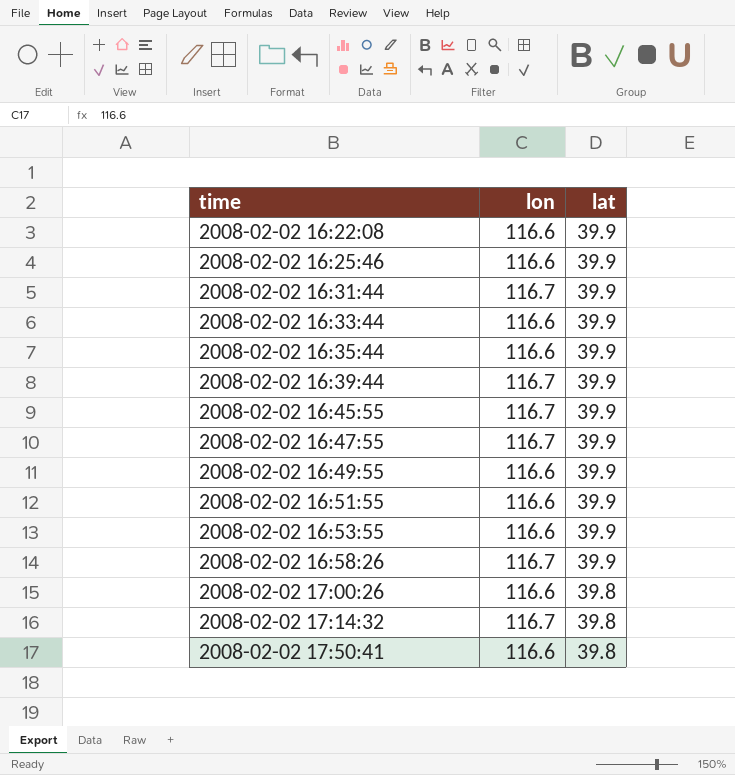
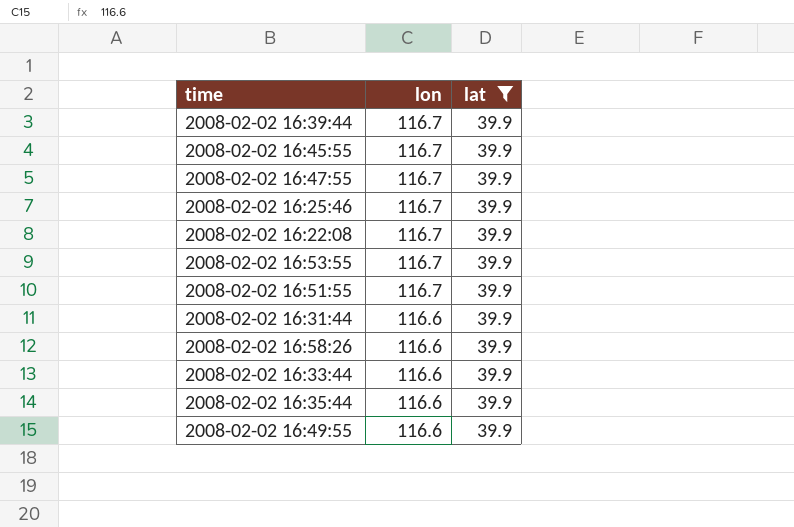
filter: none -> lat = 39.9
row order: time ascending -> lon descending
2008-02-02 16:25:46 | lon: 116.6 -> 116.7
2008-02-02 16:22:08 | lon: 116.6 -> 116.7
2008-02-02 16:53:55 | lon: 116.6 -> 116.7
2008-02-02 16:51:55 | lon: 116.6 -> 116.7
2008-02-02 16:31:44 | lon: 116.7 -> 116.6
2008-02-02 16:58:26 | lon: 116.7 -> 116.6

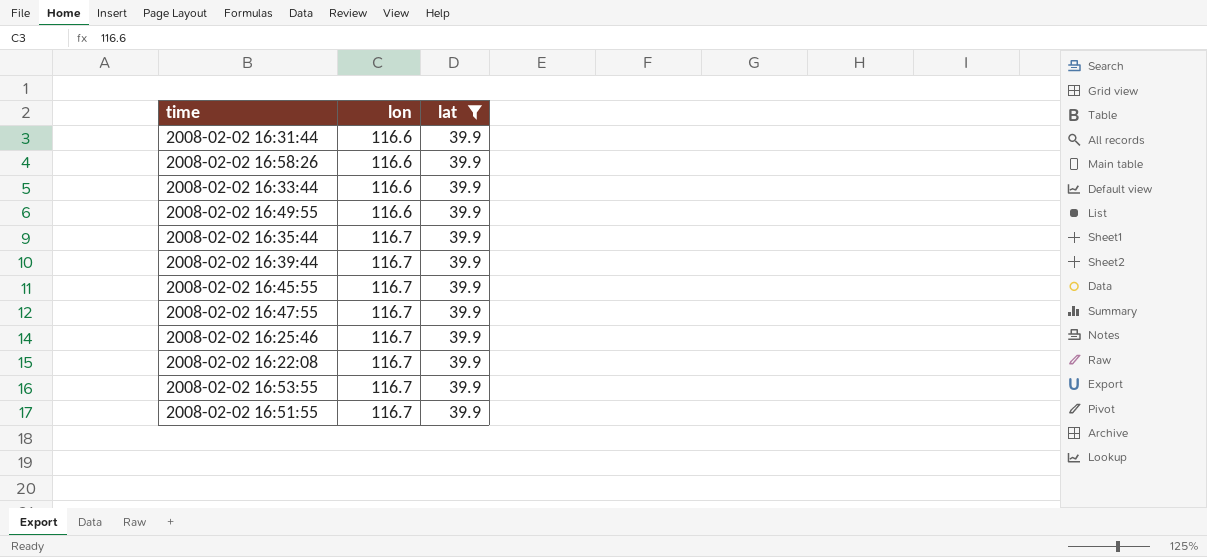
row order: lon descending -> lon ascending
2008-02-02 16:35:44 | lon: 116.6 -> 116.7

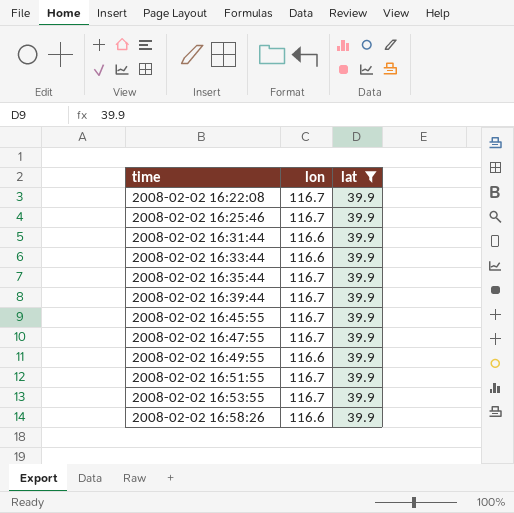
row order: lon ascending -> time ascending

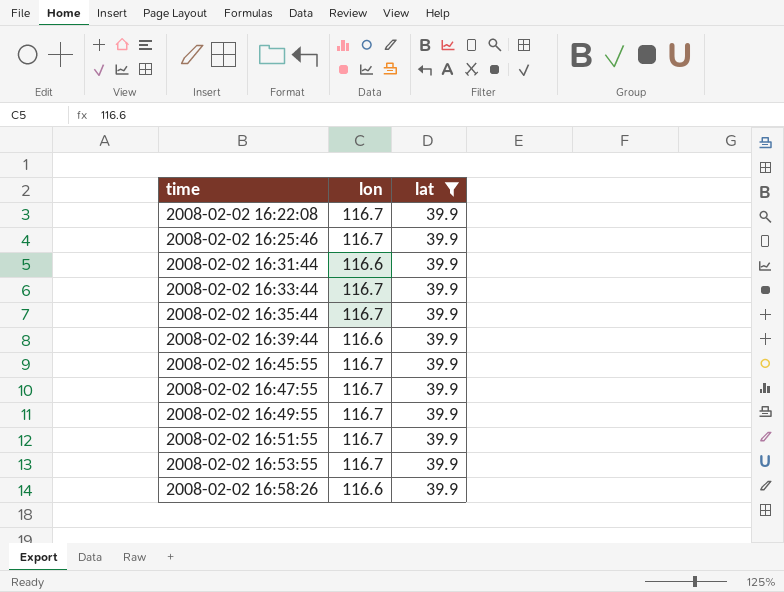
2008-02-02 16:33:44 | lon: 116.6 -> 116.7
2008-02-02 16:39:44 | lon: 116.7 -> 116.6
2008-02-02 16:49:55 | lon: 116.6 -> 116.7

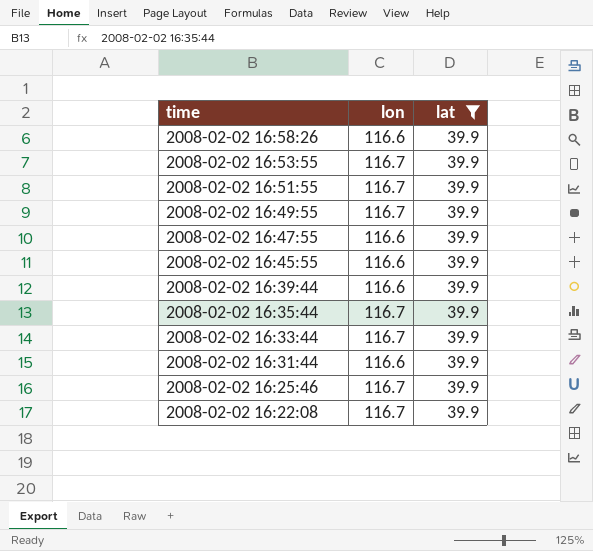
row order: time ascending -> time descending
2008-02-02 16:47:55 | lon: 116.7 -> 116.6
2008-02-02 16:45:55 | lon: 116.7 -> 116.6

